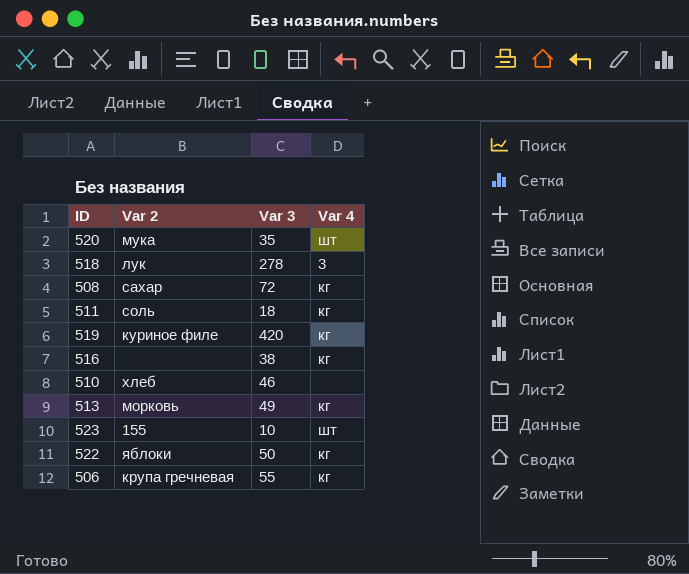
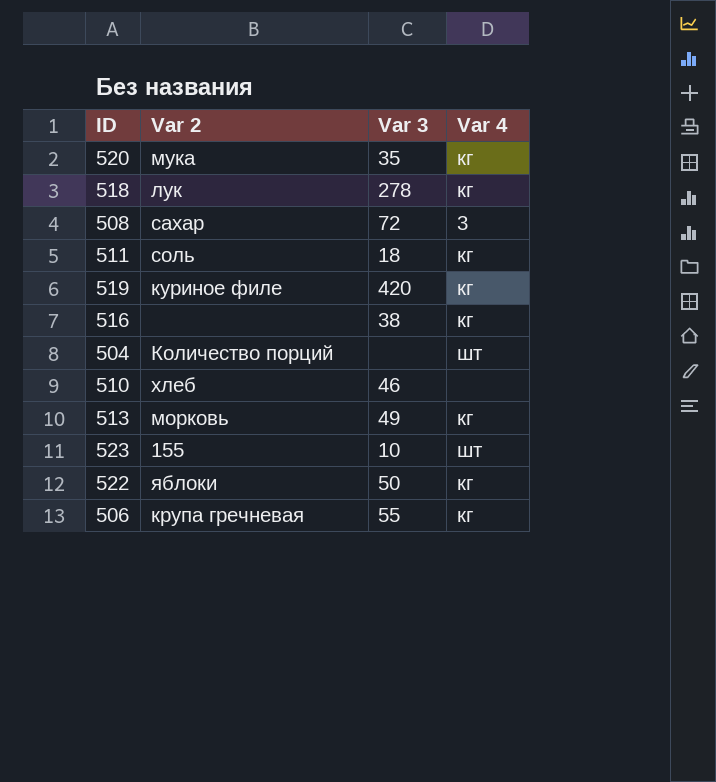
520 | Var 4: шт -> кг
518 | Var 4: 3 -> кг
508 | Var 4: кг -> 3
row 504: none -> Количество порций | none | шт

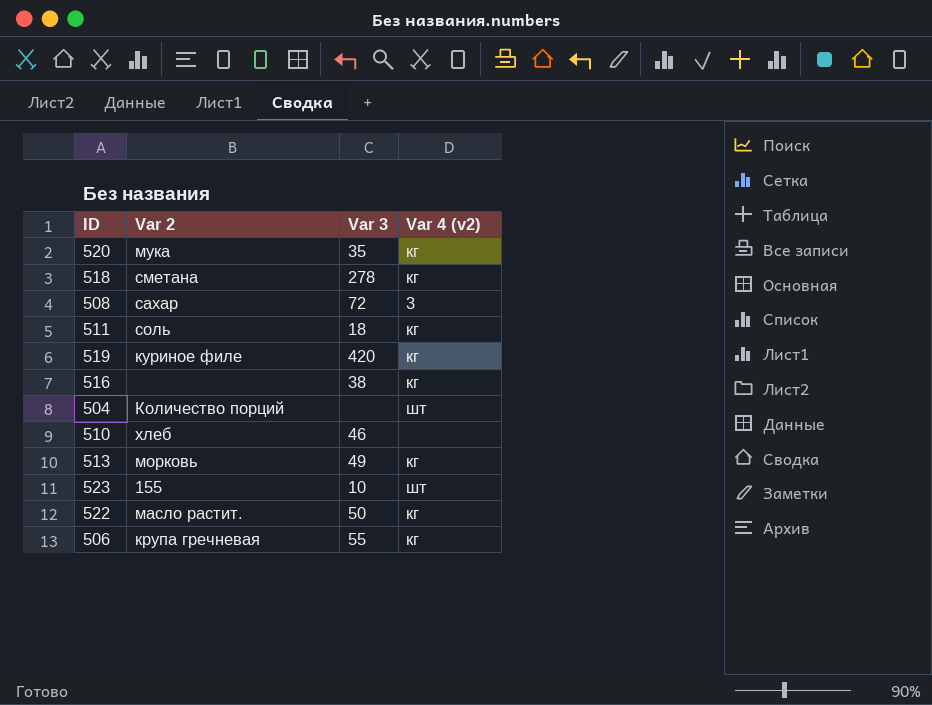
column name: Var 4 -> Var 4 (v2)
518 | Var 2: лук -> сметана
522 | Var 2: яблоки -> масло растит.

